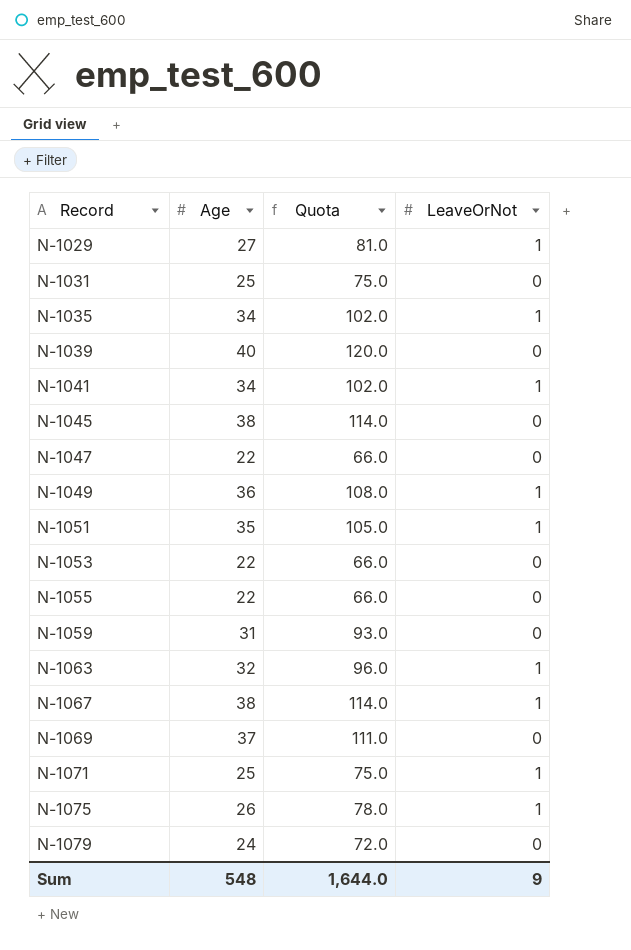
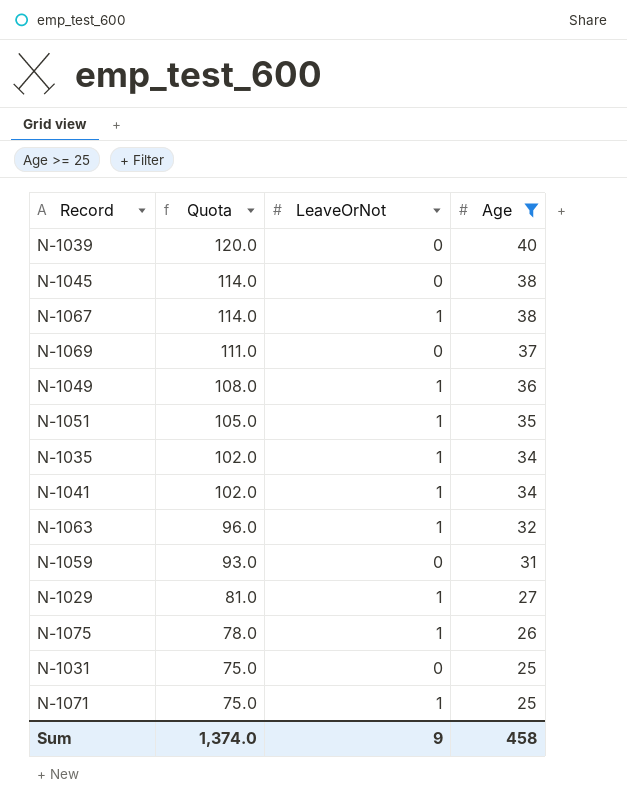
filter: none -> Age >= 25
row order: Record ascending -> Quota descending
column Age | position: 2 -> 4
Sum | Quota: 1,644.0 -> 1,374.0
Sum | Age: 548 -> 458

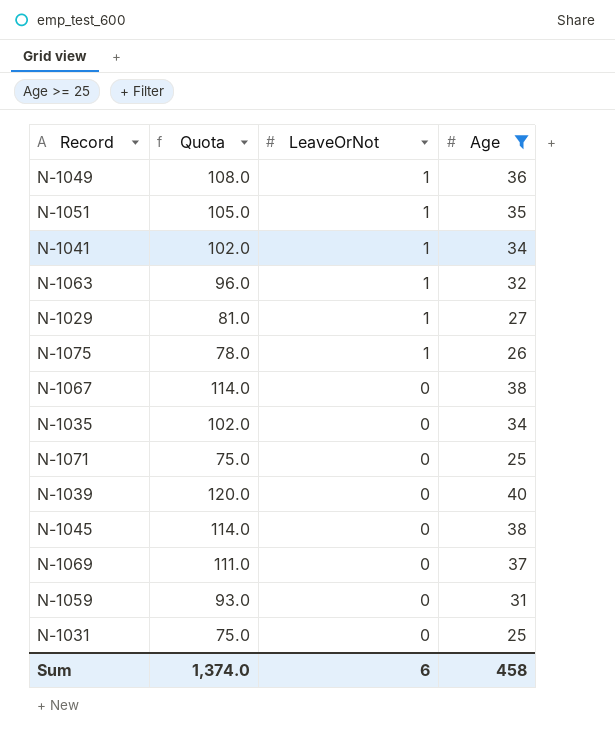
row order: Quota descending -> LeaveOrNot descending
N-1067 | LeaveOrNot: 1 -> 0
N-1035 | LeaveOrNot: 1 -> 0
N-1071 | LeaveOrNot: 1 -> 0
Sum | LeaveOrNot: 9 -> 6

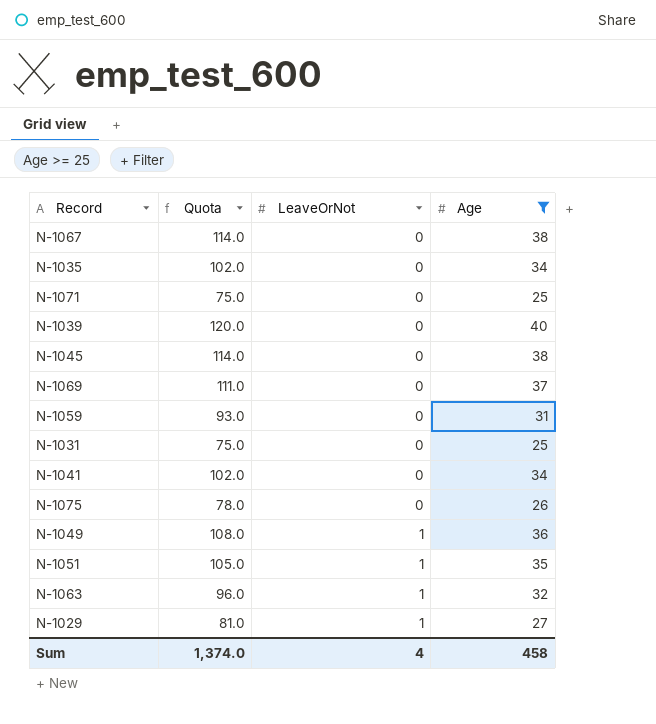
row order: LeaveOrNot descending -> LeaveOrNot ascending
N-1041 | LeaveOrNot: 1 -> 0
N-1075 | LeaveOrNot: 1 -> 0
Sum | LeaveOrNot: 6 -> 4

